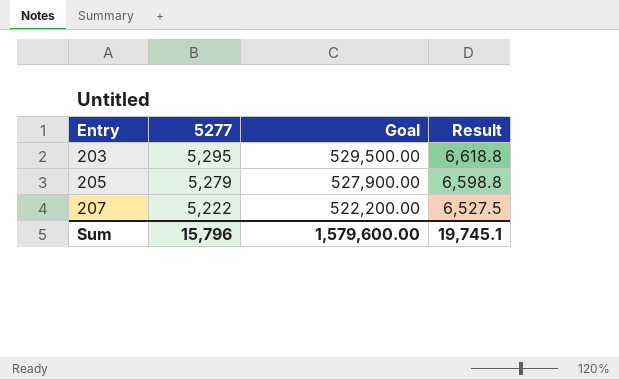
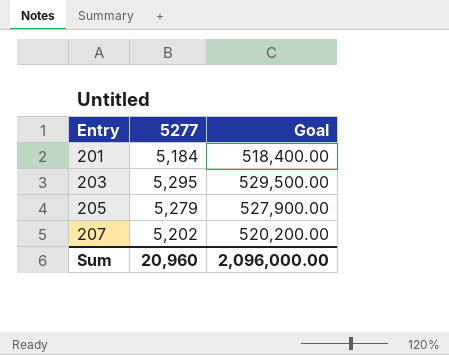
column Result | formula: [5277] * 1.25 -> none
row 201: none -> 5,184 | 518,400.00
207 | 5277: 5,222 -> 5,202
207 | Goal: 522,200.00 -> 520,200.00
Sum | 5277: 15,796 -> 20,960
Sum | Goal: 1,579,600.00 -> 2,096,000.00

